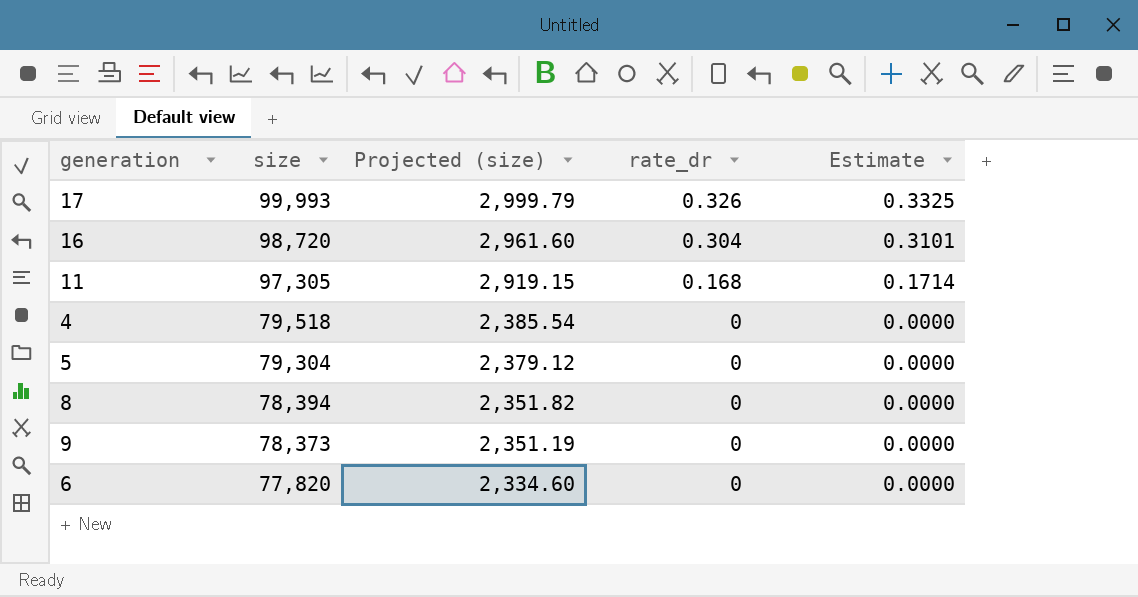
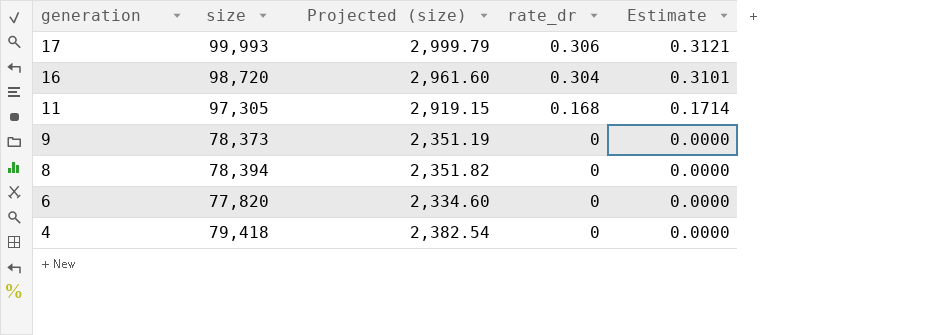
row order: size descending -> generation descending
row 5: 79,304 | 2,379.12 | 0 | 0.0000 -> none
17 | rate_dr: 0.326 -> 0.306
17 | Estimate: 0.3325 -> 0.3121
4 | size: 79,518 -> 79,418
4 | Projected (size): 2,385.54 -> 2,382.54

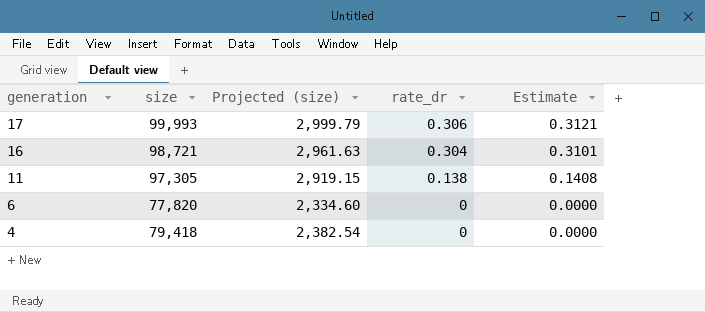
row 9: 78,373 | 2,351.19 | 0 | 0.0000 -> none
row 8: 78,394 | 2,351.82 | 0 | 0.0000 -> none
16 | size: 98,720 -> 98,721
16 | Projected (size): 2,961.60 -> 2,961.63
11 | rate_dr: 0.168 -> 0.138
11 | Estimate: 0.1714 -> 0.1408

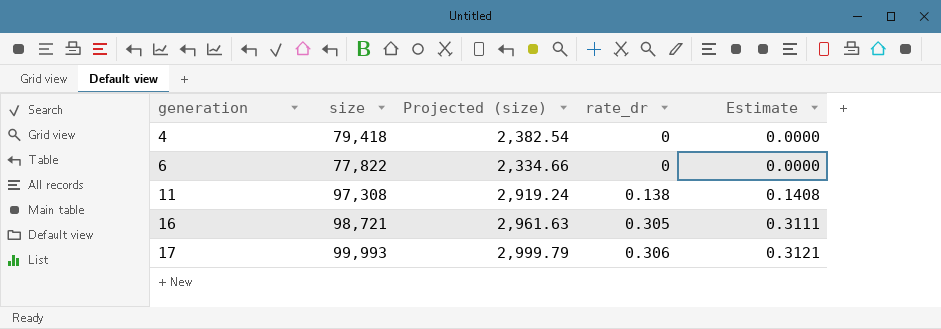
row order: generation descending -> generation ascending
6 | size: 77,820 -> 77,822
6 | Projected (size): 2,334.60 -> 2,334.66
11 | size: 97,305 -> 97,308
11 | Projected (size): 2,919.15 -> 2,919.24
16 | rate_dr: 0.304 -> 0.305
16 | Estimate: 0.3101 -> 0.3111

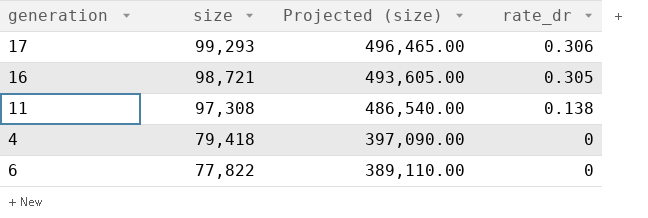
row order: generation ascending -> size descending
column Estimate | formula: [rate_dr] * 1.02 -> none
column Projected (size) | formula: [size] * 0.03 -> [size] * 5
17 | size: 99,993 -> 99,293

